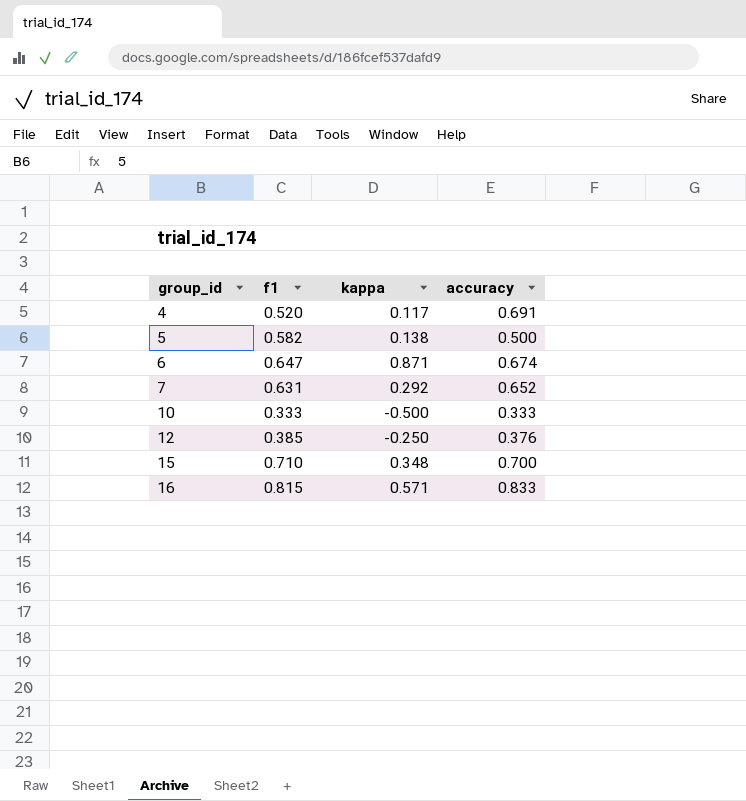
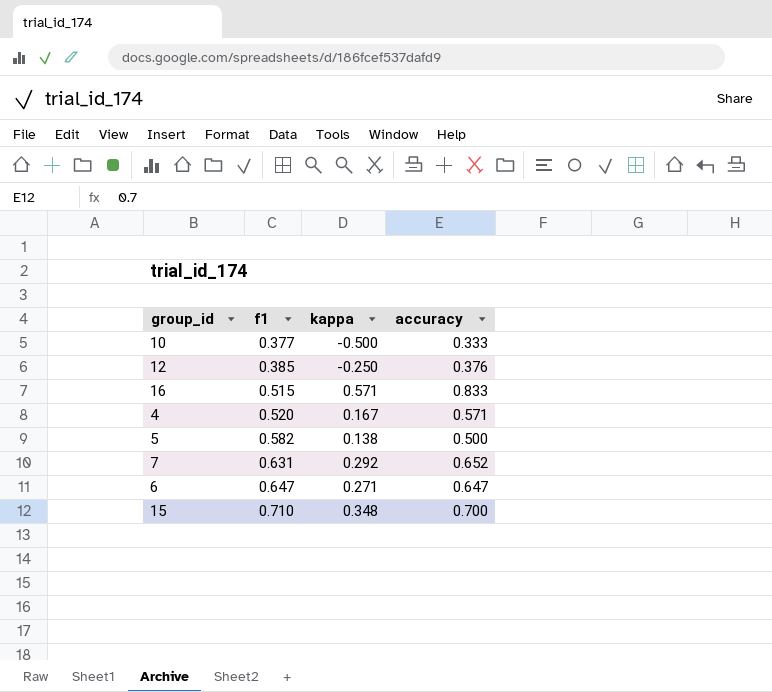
row order: group_id ascending -> f1 ascending
10 | f1: 0.333 -> 0.377
16 | f1: 0.815 -> 0.515
4 | kappa: 0.117 -> 0.167
4 | accuracy: 0.691 -> 0.571
6 | kappa: 0.871 -> 0.271
6 | accuracy: 0.674 -> 0.647

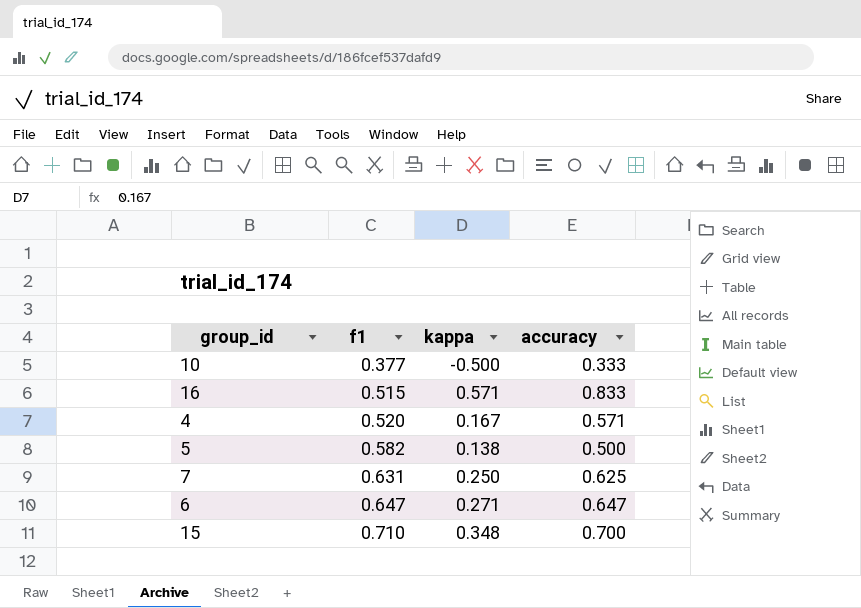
row 12: 0.385 | -0.250 | 0.376 -> none
7 | kappa: 0.292 -> 0.250
7 | accuracy: 0.652 -> 0.625

